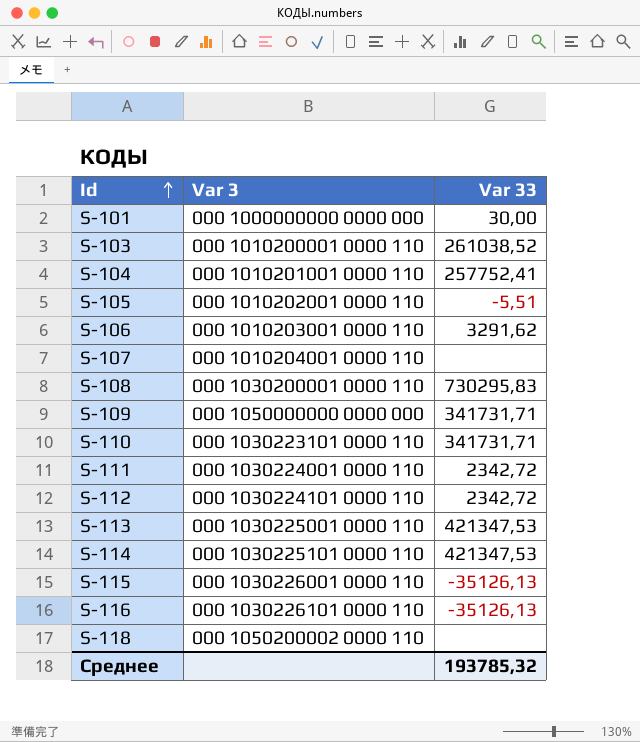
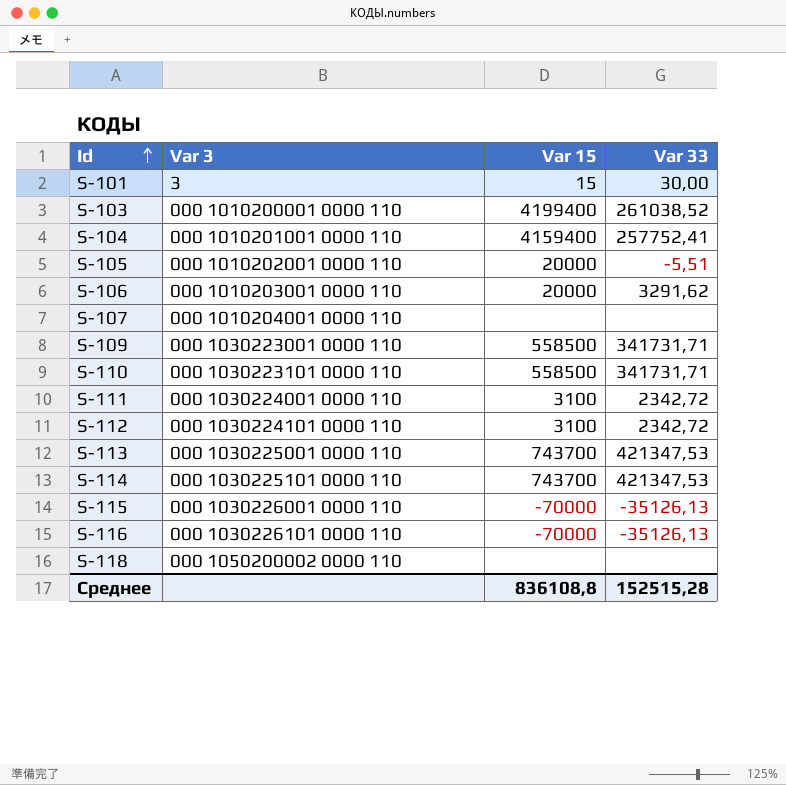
column Var 15 | position: none -> 3
row S-108: 000 1030200001 0000 110 | 730295,83 -> none
S-101 | Var 3: 000 1000000000 0000 000 -> 3
S-109 | Var 3: 000 1050000000 0000 000 -> 000 1030223001 0000 110
Среднее | Var 33: 193785,32 -> 152515,28

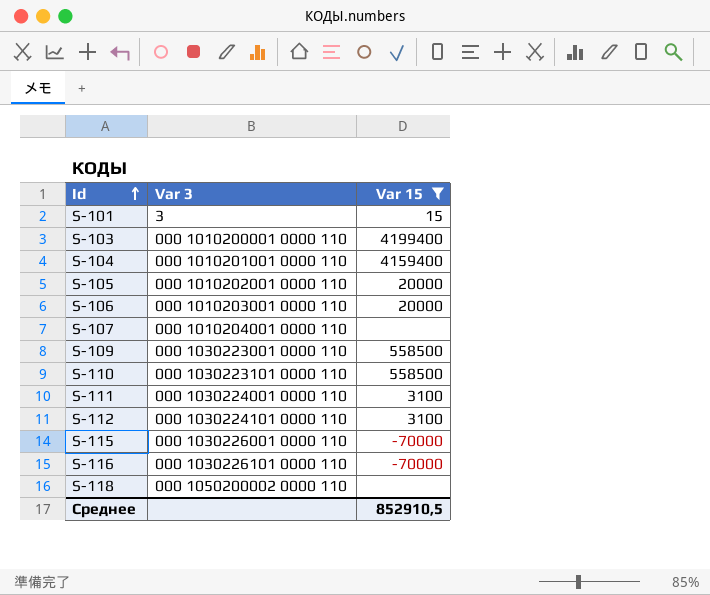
filter: none -> Var 15 != 743700
column Var 33 | position: 4 -> none
Среднее | Var 15: 836108,8 -> 852910,5

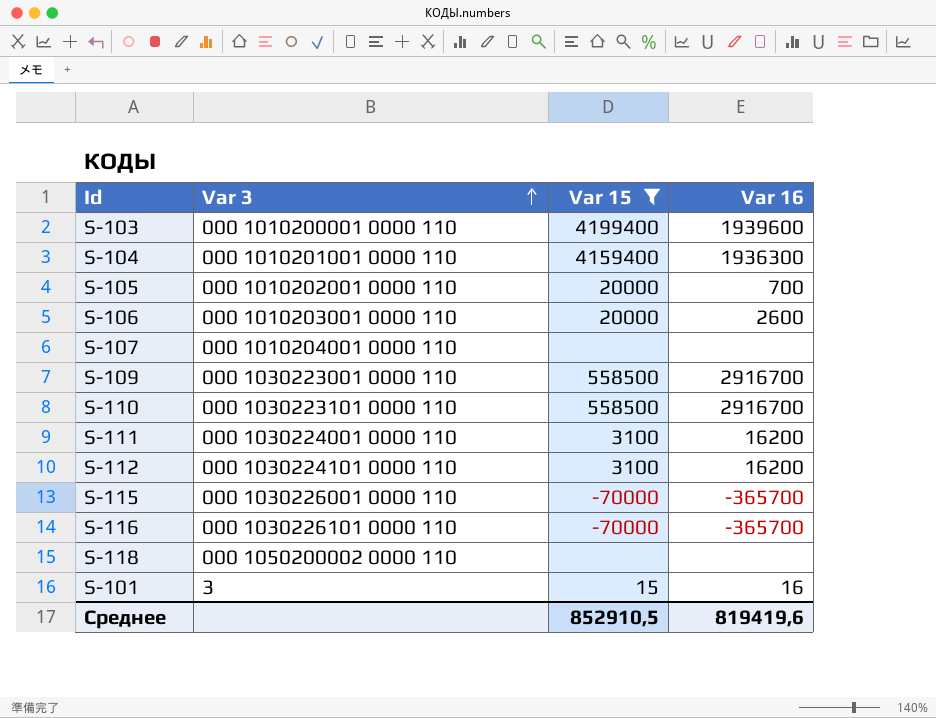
row order: Id ascending -> Var 3 ascending
column Var 16 | position: none -> 4

